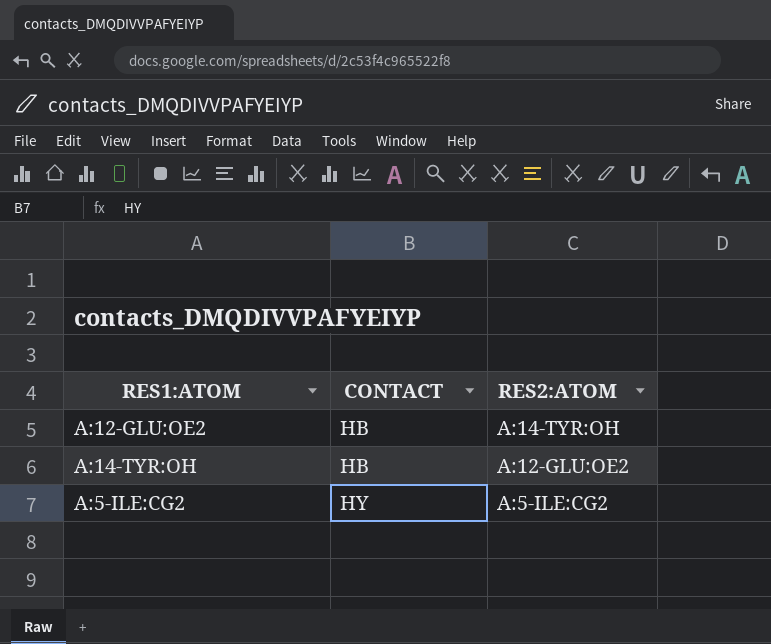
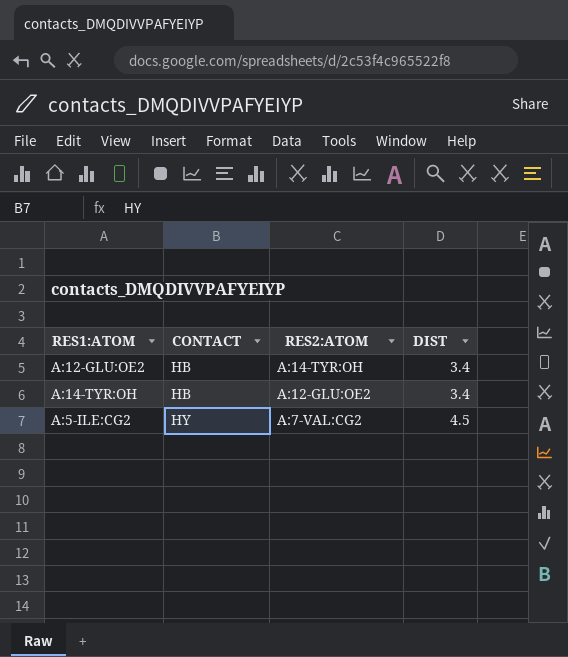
column DIST | position: none -> 4
A:5-ILE:CG2 | RES2:ATOM: A:5-ILE:CG2 -> A:7-VAL:CG2

